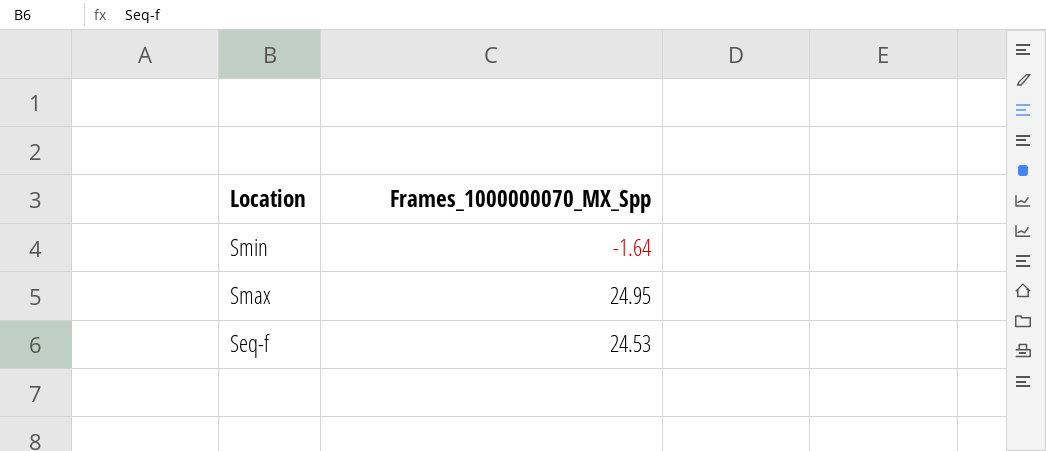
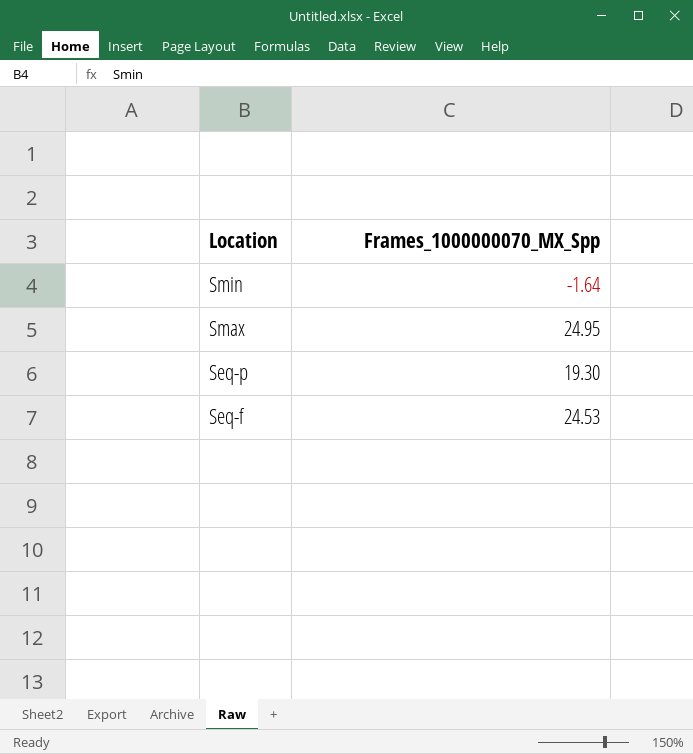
row Seq-p: none -> 19.30

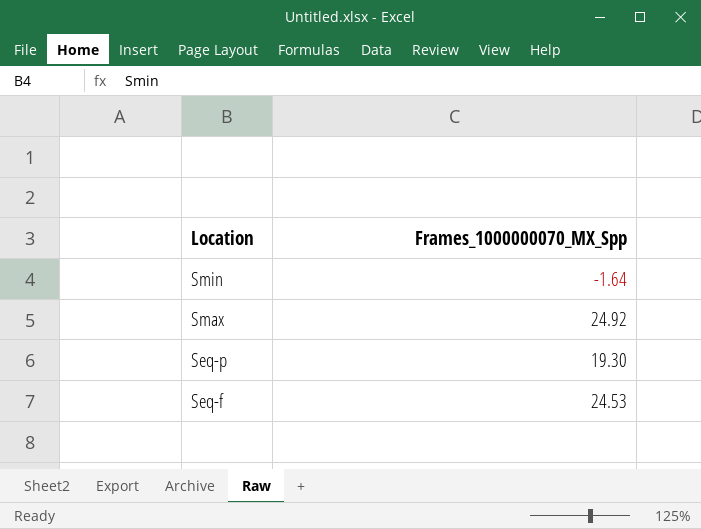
Smax | Frames_1000000070_MX_Spp: 24.95 -> 24.92

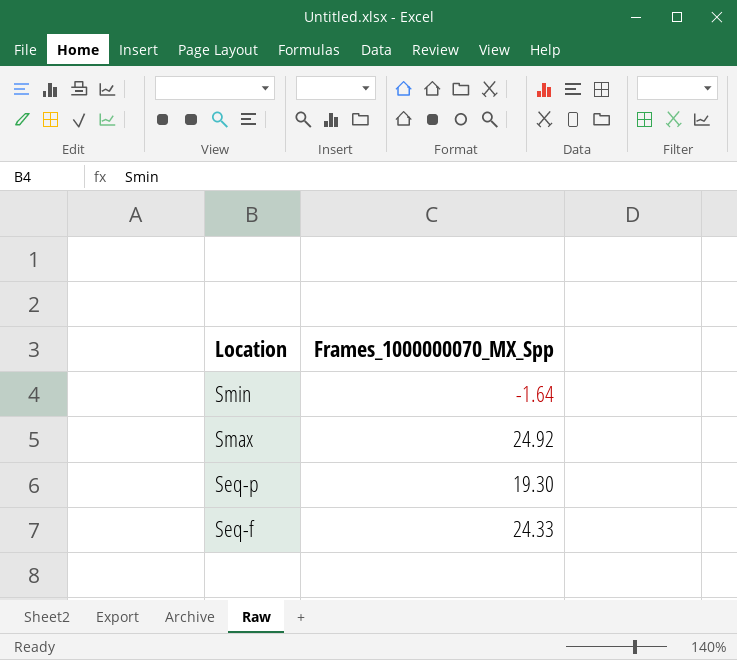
Seq-f | Frames_1000000070_MX_Spp: 24.53 -> 24.33

